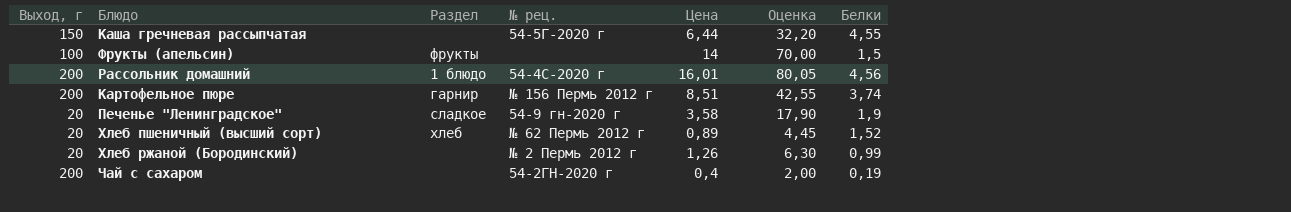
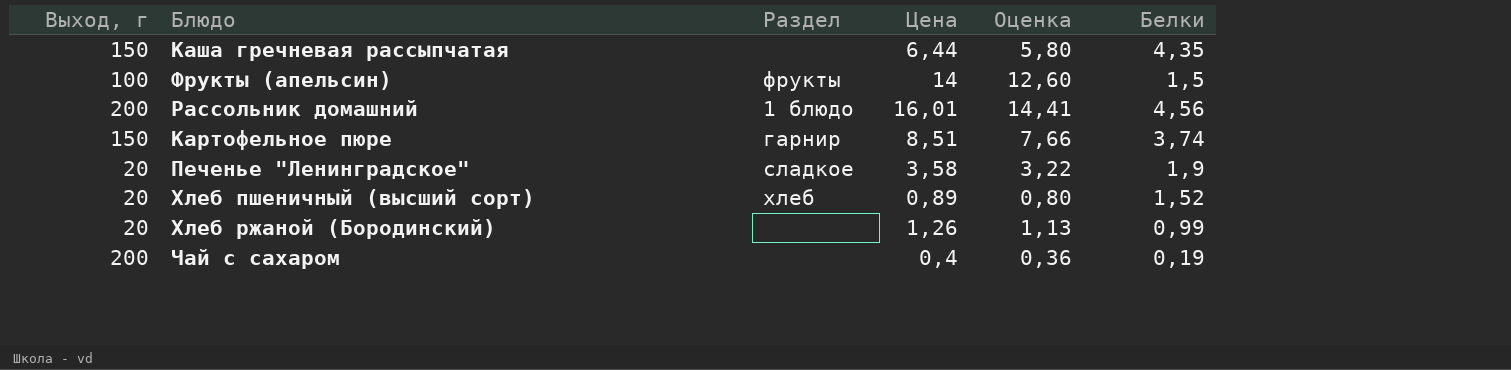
column № рец. | position: 4 -> none
column Оценка | formula: [Цена] * 5 -> [Цена] * 0,9
Каша гречневая рассыпчатая | Белки: 4,55 -> 4,35
Картофельное пюре | Выход, г: 200 -> 150

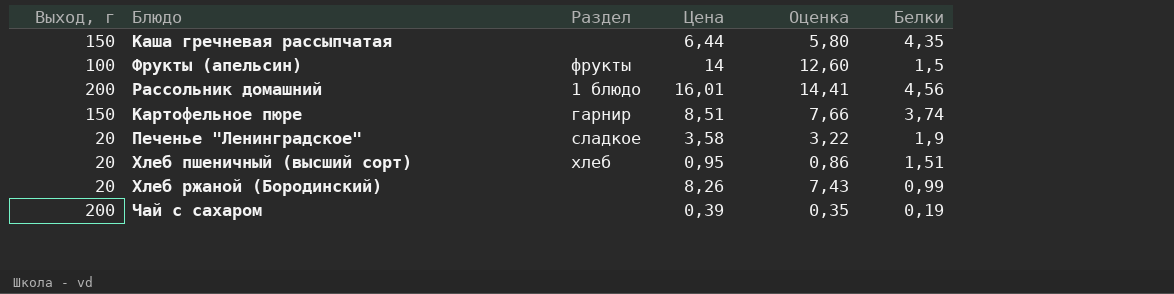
Хлеб пшеничный (высший сорт) | Цена: 0,89 -> 0,95
Хлеб пшеничный (высший сорт) | Оценка: 0,80 -> 0,86
Хлеб пшеничный (высший сорт) | Белки: 1,52 -> 1,51
Хлеб ржаной (Бородинский) | Цена: 1,26 -> 8,26
Хлеб ржаной (Бородинский) | Оценка: 1,13 -> 7,43
Чай с сахаром | Цена: 0,4 -> 0,39
Чай с сахаром | Оценка: 0,36 -> 0,35

